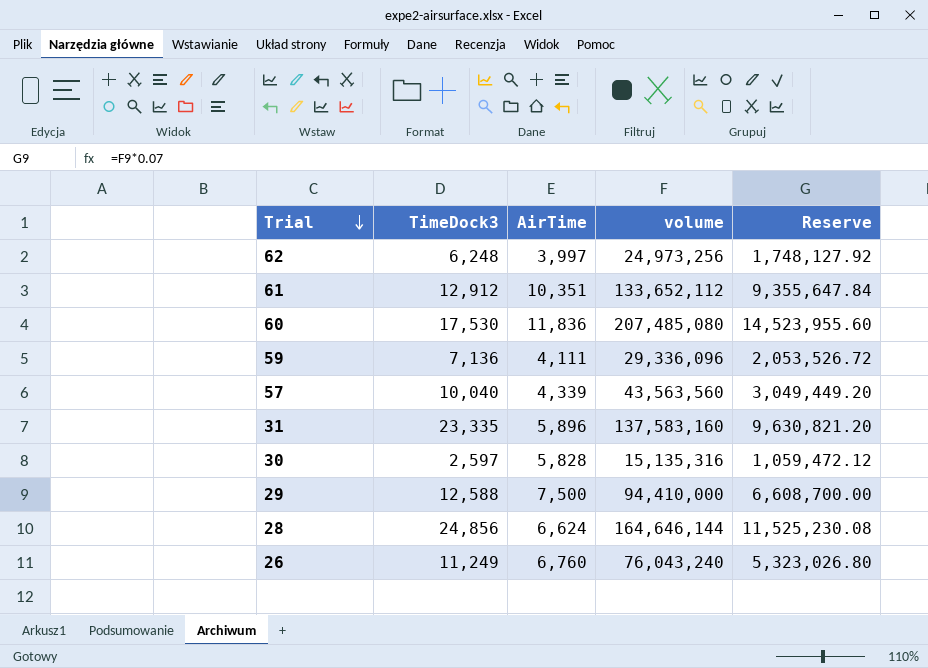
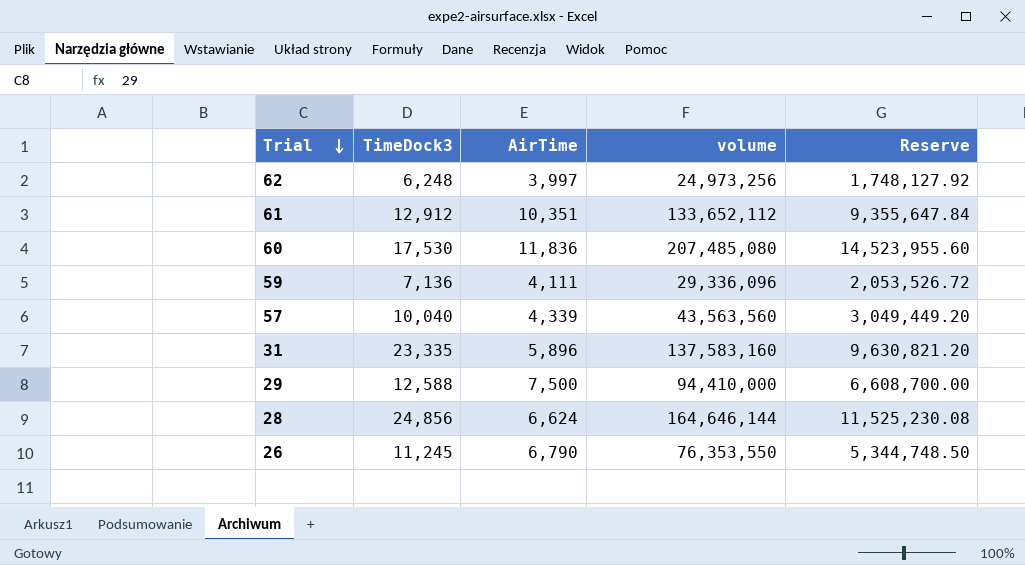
row 30: 2,597 | 5,828 | 15,135,316 | 1,059,472.12 -> none
26 | TimeDock3: 11,249 -> 11,245
26 | AirTime: 6,760 -> 6,790
26 | volume: 76,043,240 -> 76,353,550
26 | Reserve: 5,323,026.80 -> 5,344,748.50

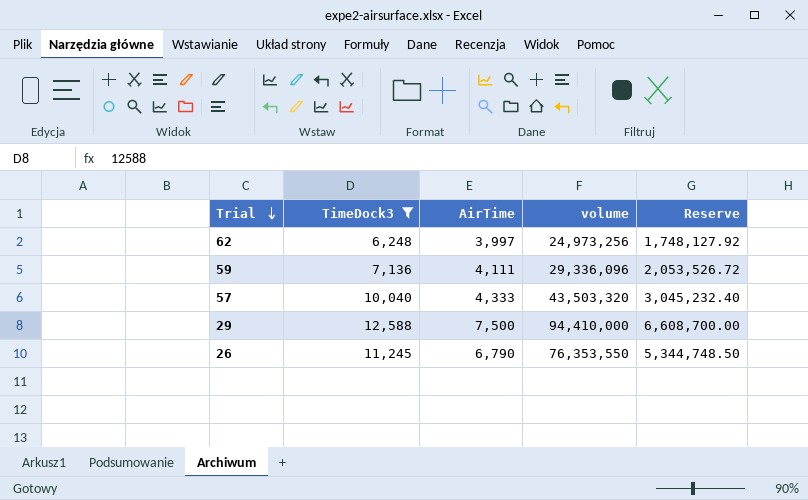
filter: none -> TimeDock3 <= 12,588
57 | AirTime: 4,339 -> 4,333
57 | volume: 43,563,560 -> 43,503,320
57 | Reserve: 3,049,449.20 -> 3,045,232.40

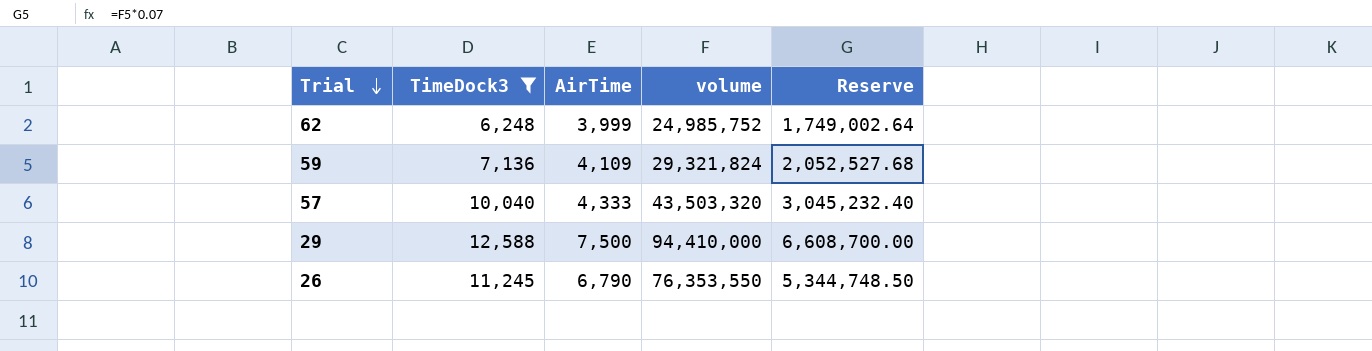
62 | AirTime: 3,997 -> 3,999
62 | volume: 24,973,256 -> 24,985,752
62 | Reserve: 1,748,127.92 -> 1,749,002.64
59 | AirTime: 4,111 -> 4,109
59 | volume: 29,336,096 -> 29,321,824
59 | Reserve: 2,053,526.72 -> 2,052,527.68

